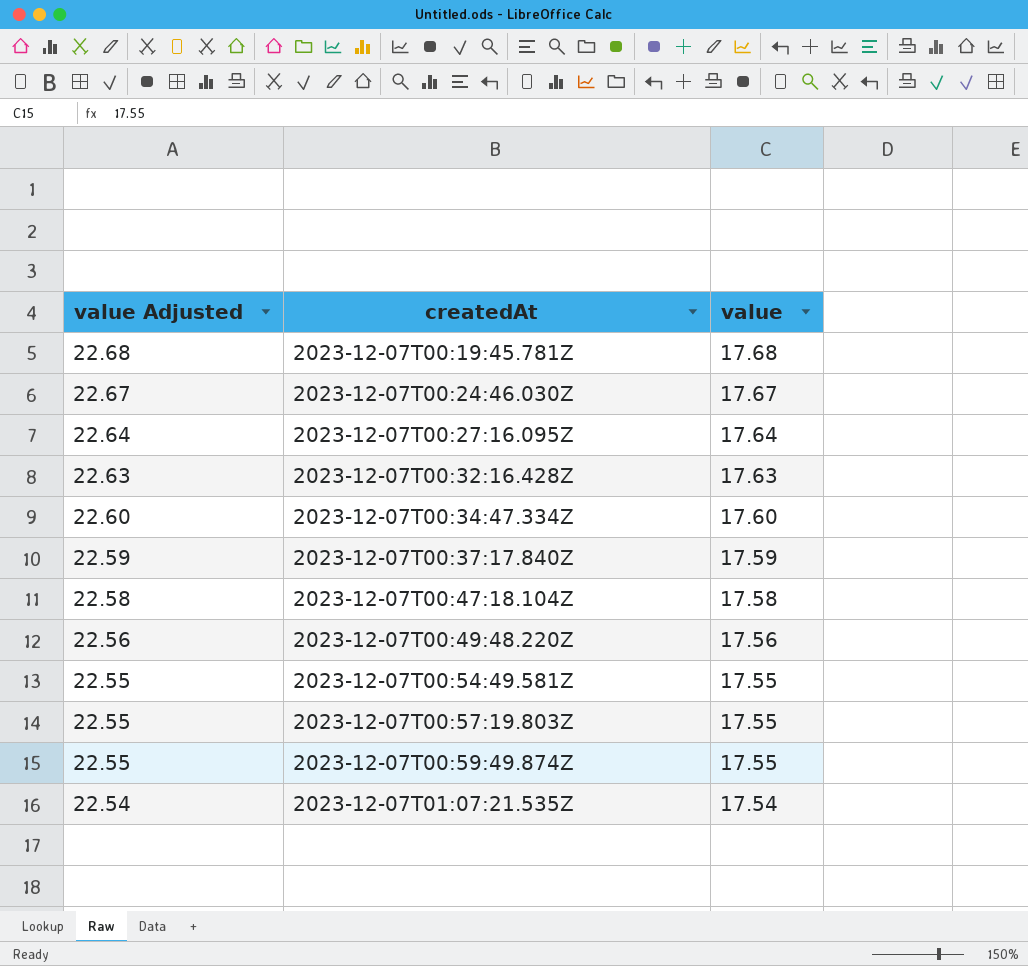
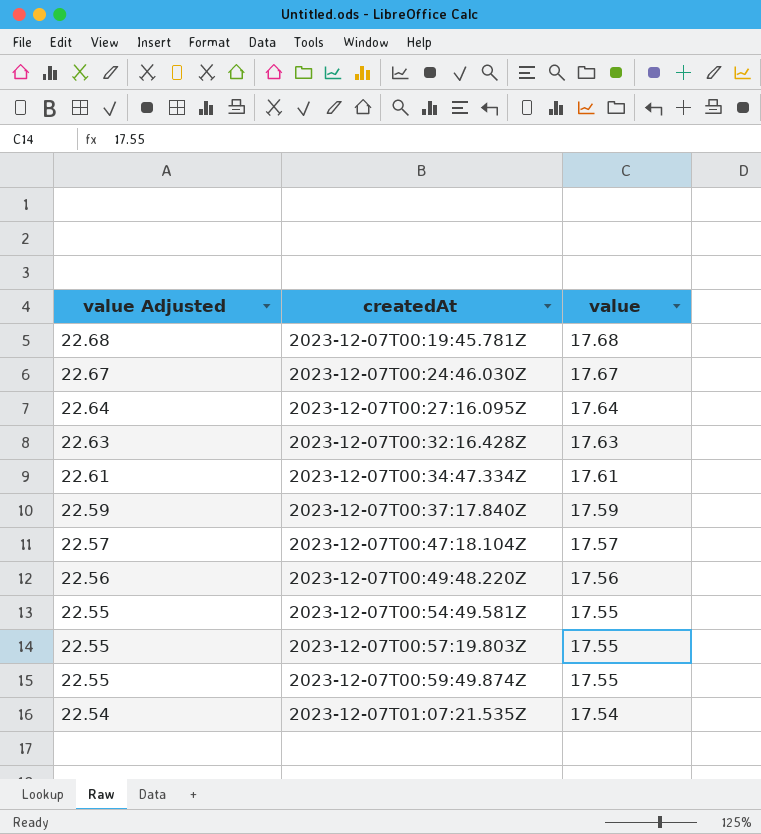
2023-12-07T00:34:47.334Z | value Adjusted: 22.60 -> 22.61
2023-12-07T00:34:47.334Z | value: 17.60 -> 17.61
2023-12-07T00:47:18.104Z | value Adjusted: 22.58 -> 22.57
2023-12-07T00:47:18.104Z | value: 17.58 -> 17.57

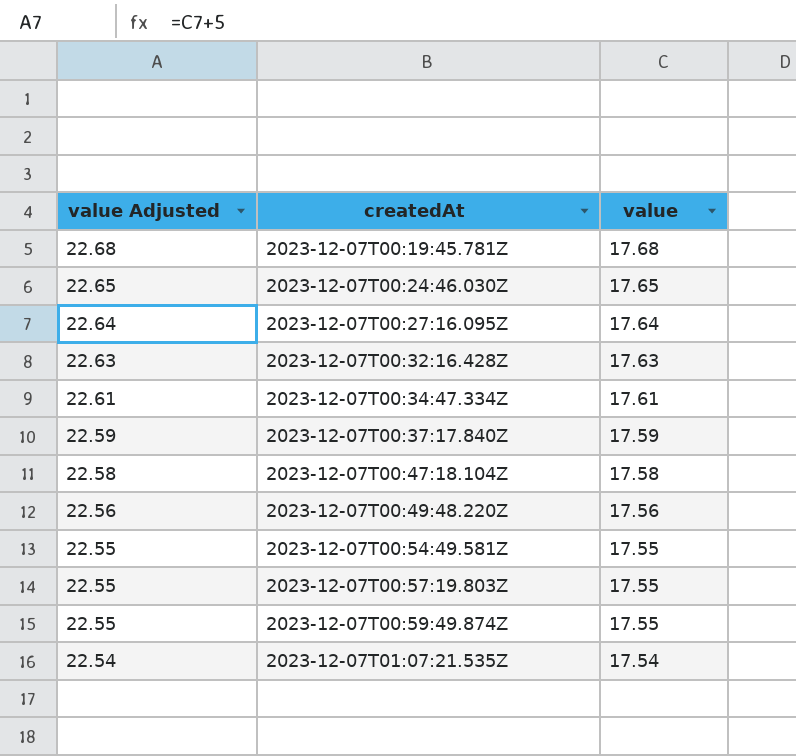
2023-12-07T00:24:46.030Z | value Adjusted: 22.67 -> 22.65
2023-12-07T00:24:46.030Z | value: 17.67 -> 17.65
2023-12-07T00:47:18.104Z | value Adjusted: 22.57 -> 22.58
2023-12-07T00:47:18.104Z | value: 17.57 -> 17.58

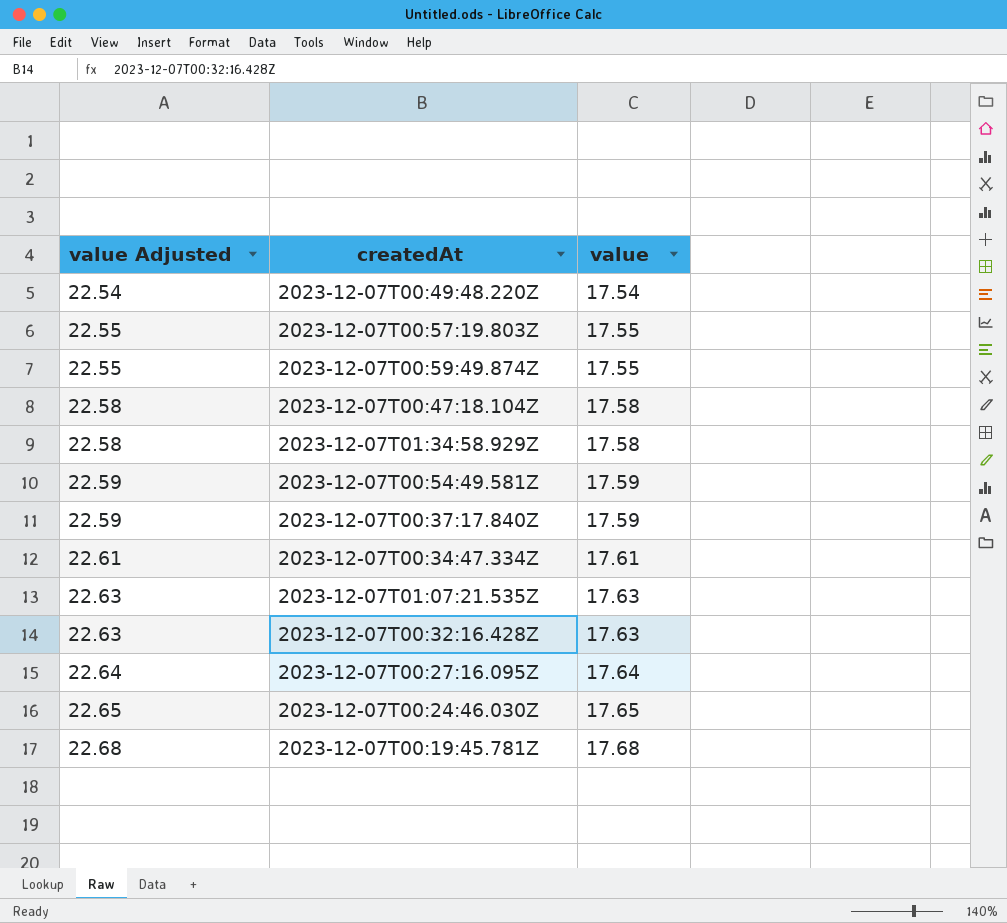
row order: value Adjusted descending -> value Adjusted ascending
2023-12-07T00:49:48.220Z | value Adjusted: 22.56 -> 22.54
2023-12-07T00:49:48.220Z | value: 17.56 -> 17.54
row 2023-12-07T01:34:58.929Z: none -> 22.58 | 17.58
2023-12-07T00:54:49.581Z | value Adjusted: 22.55 -> 22.59
2023-12-07T00:54:49.581Z | value: 17.55 -> 17.59
2023-12-07T01:07:21.535Z | value Adjusted: 22.54 -> 22.63
2023-12-07T01:07:21.535Z | value: 17.54 -> 17.63

